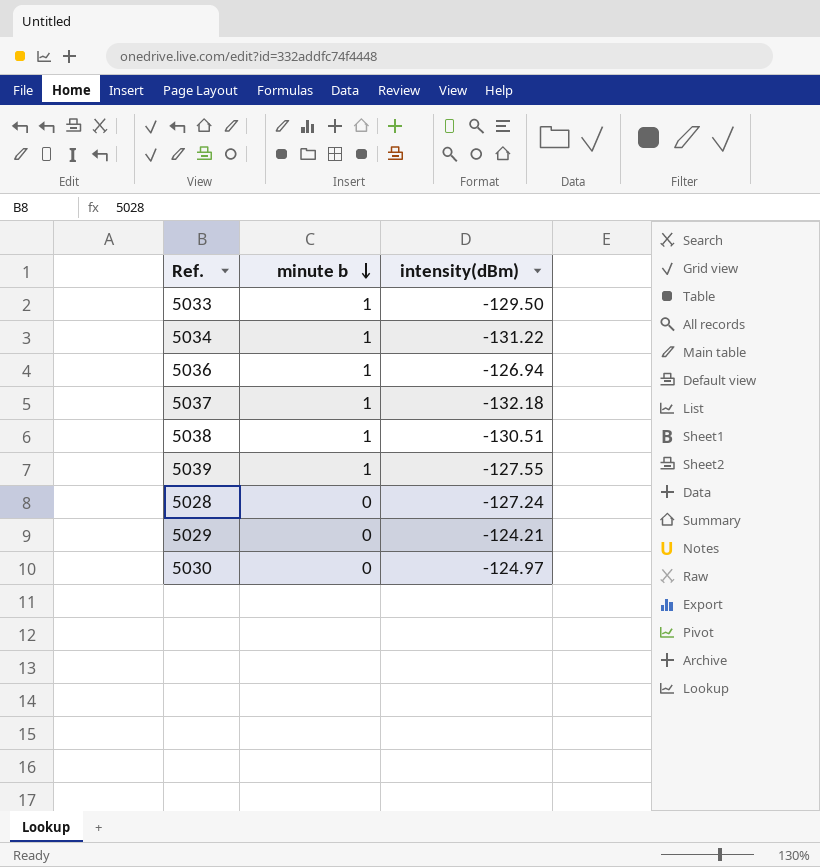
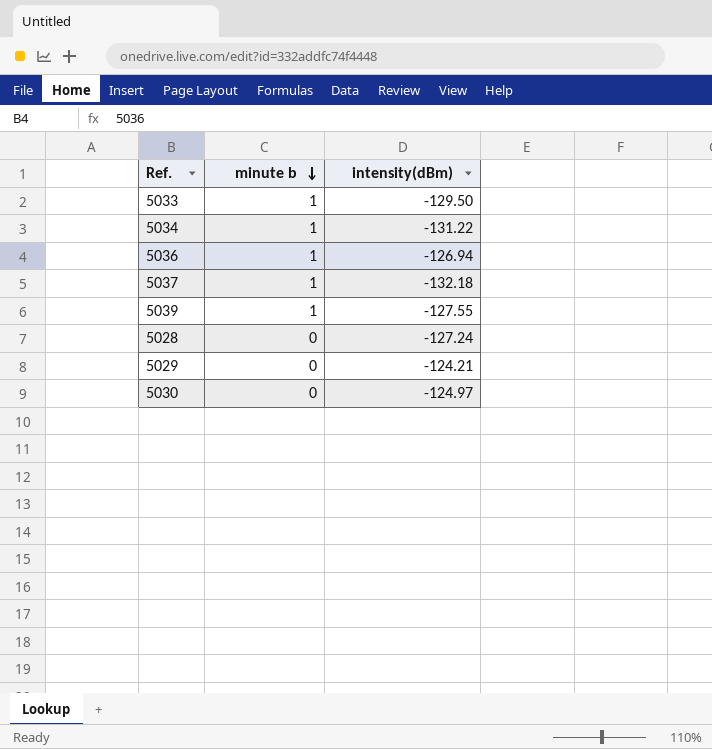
row 5038: 1 | -130.51 -> none

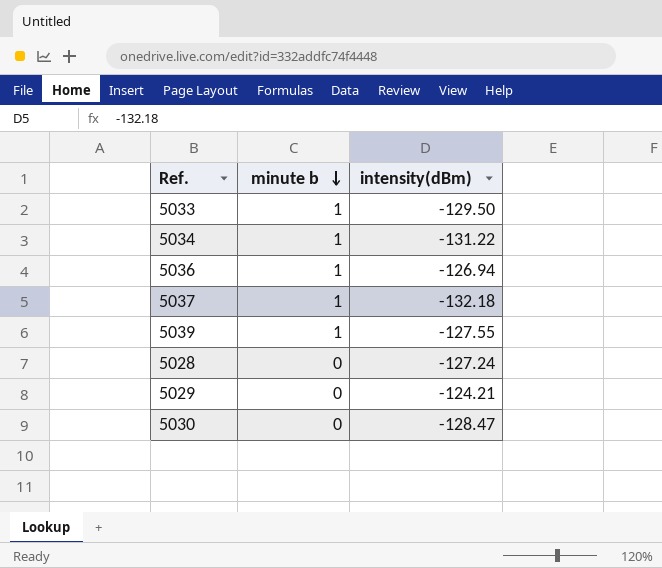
5030 | intensity(dBm): -124.97 -> -128.47

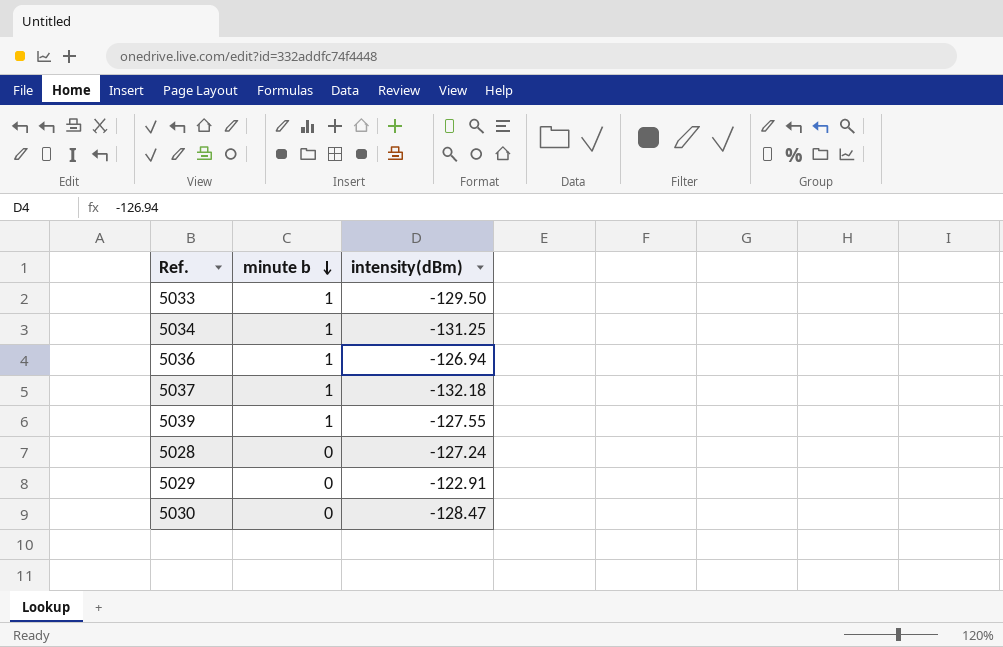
5034 | intensity(dBm): -131.22 -> -131.25
5029 | intensity(dBm): -124.21 -> -122.91

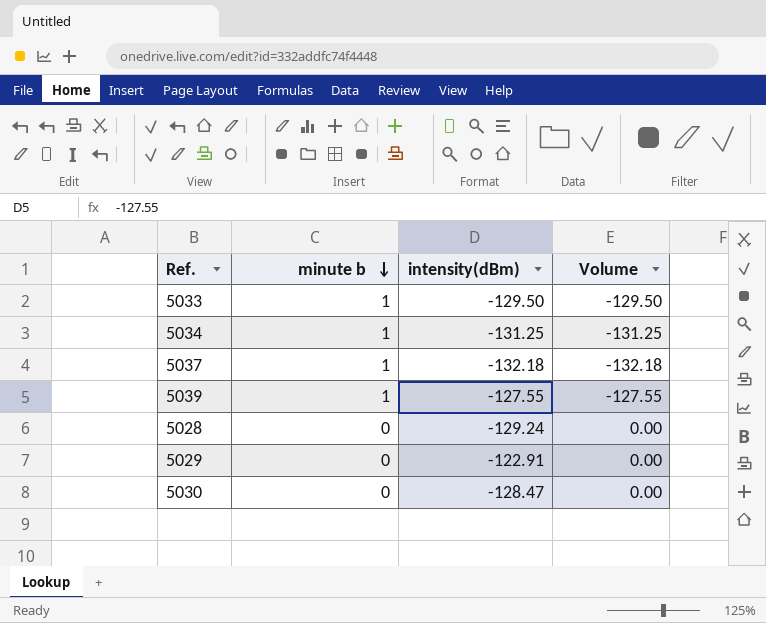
column Volume | formula: none -> [minute b] * [intensity(dBm)]
row 5036: 1 | -126.94 -> none
5028 | intensity(dBm): -127.24 -> -129.24

